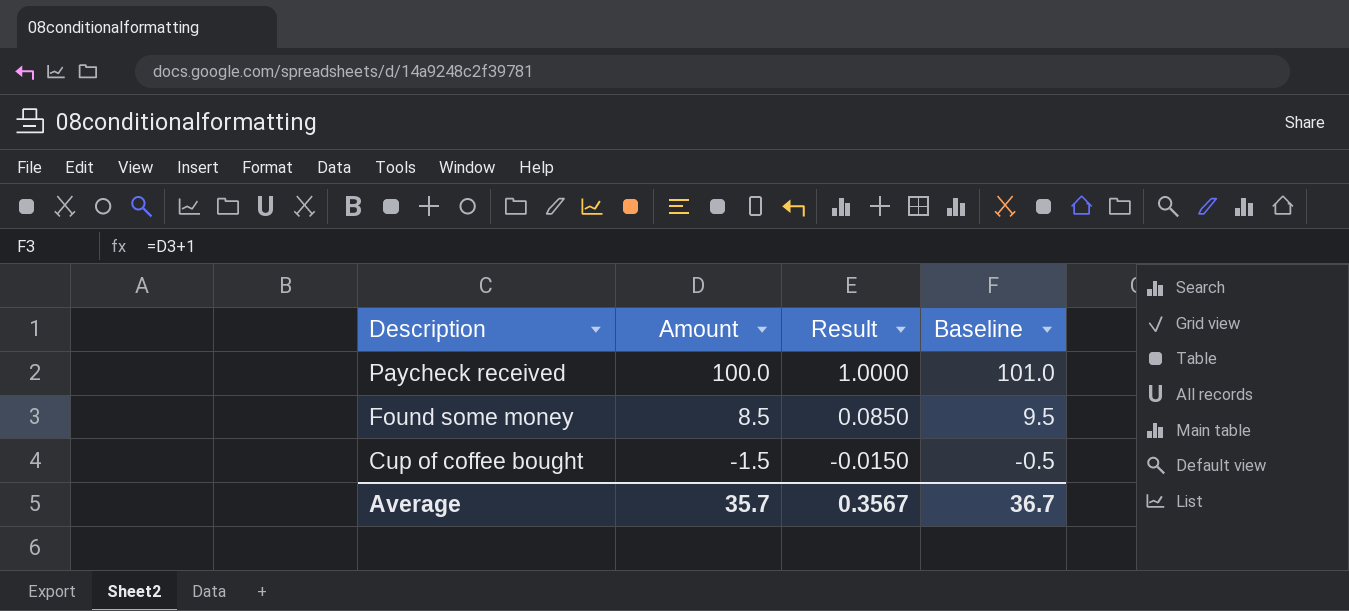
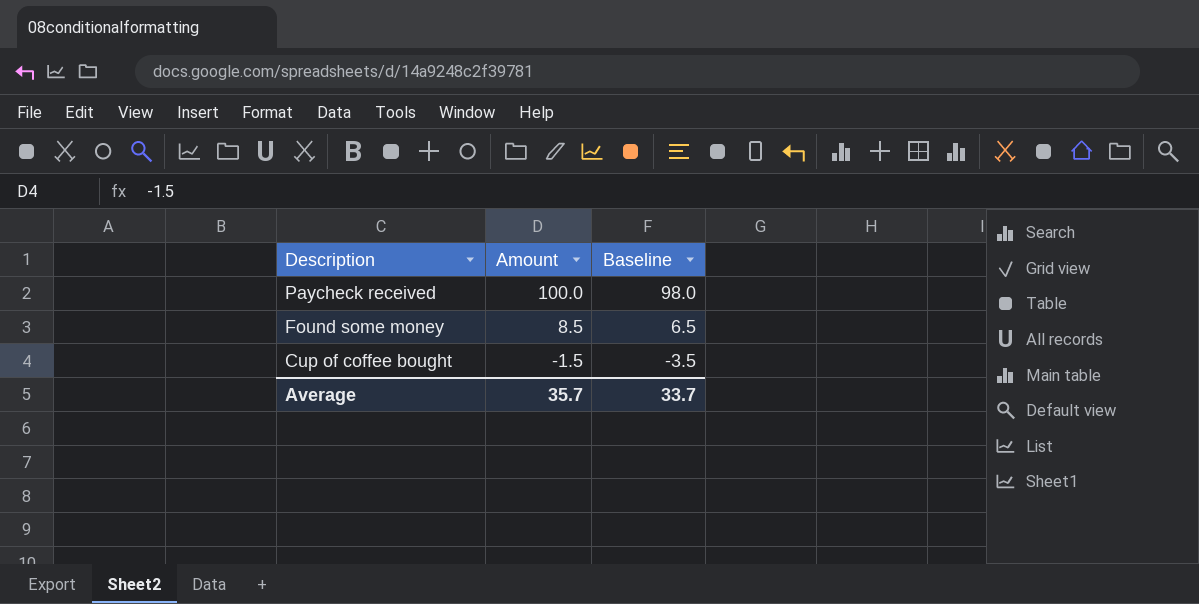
column Result | formula: [Amount] * 0.01 -> none
column Baseline | formula: [Amount] + 1 -> [Amount] - 2
Average | Baseline: 36.7 -> 33.7

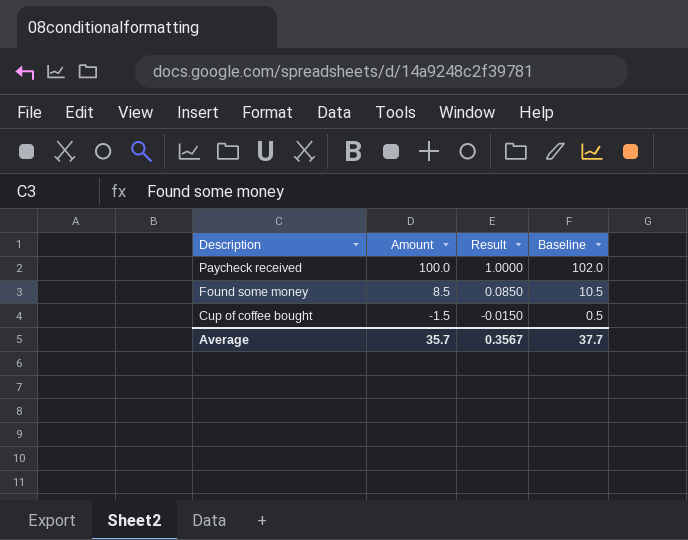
column Result | formula: none -> [Amount] * 0.01
column Baseline | formula: [Amount] - 2 -> [Amount] + 2
Average | Baseline: 33.7 -> 37.7

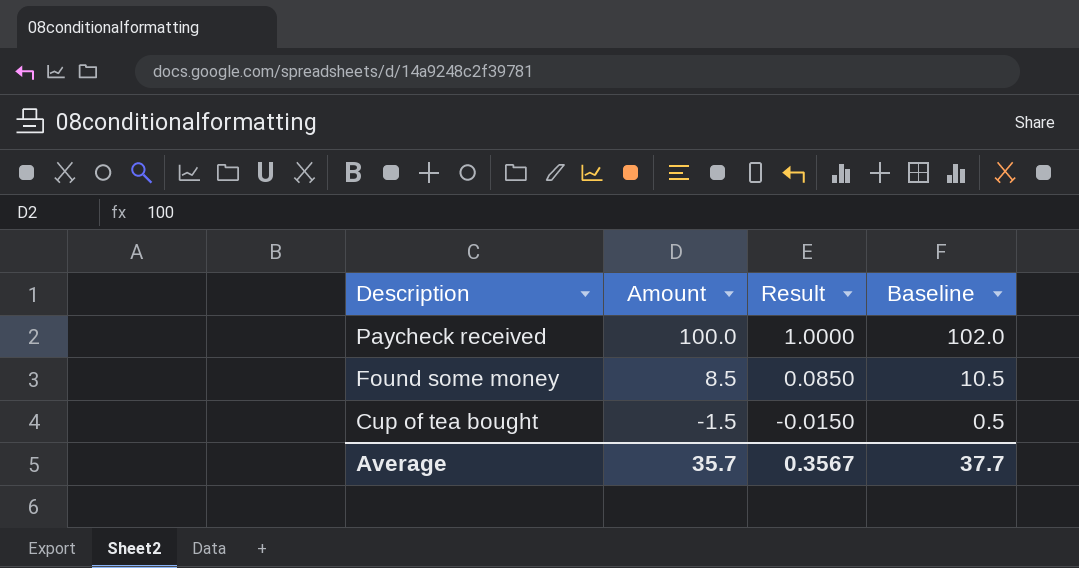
row Cup of coffee bought: -1.5 | -0.0150 | 0.5 -> none
row Cup of tea bought: none -> -1.5 | -0.0150 | 0.5

